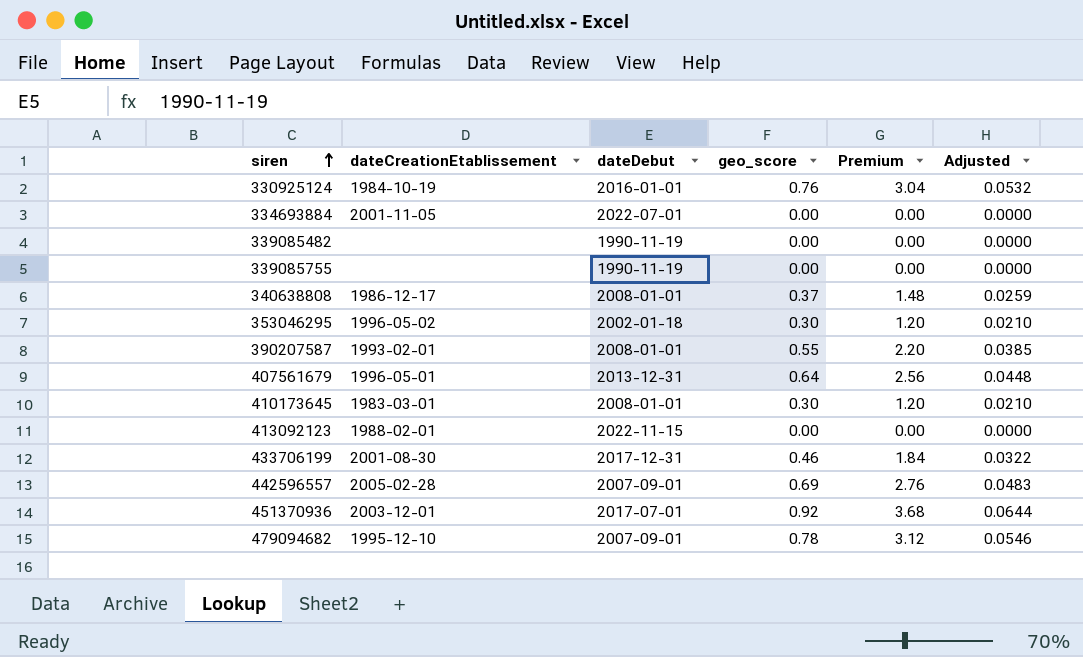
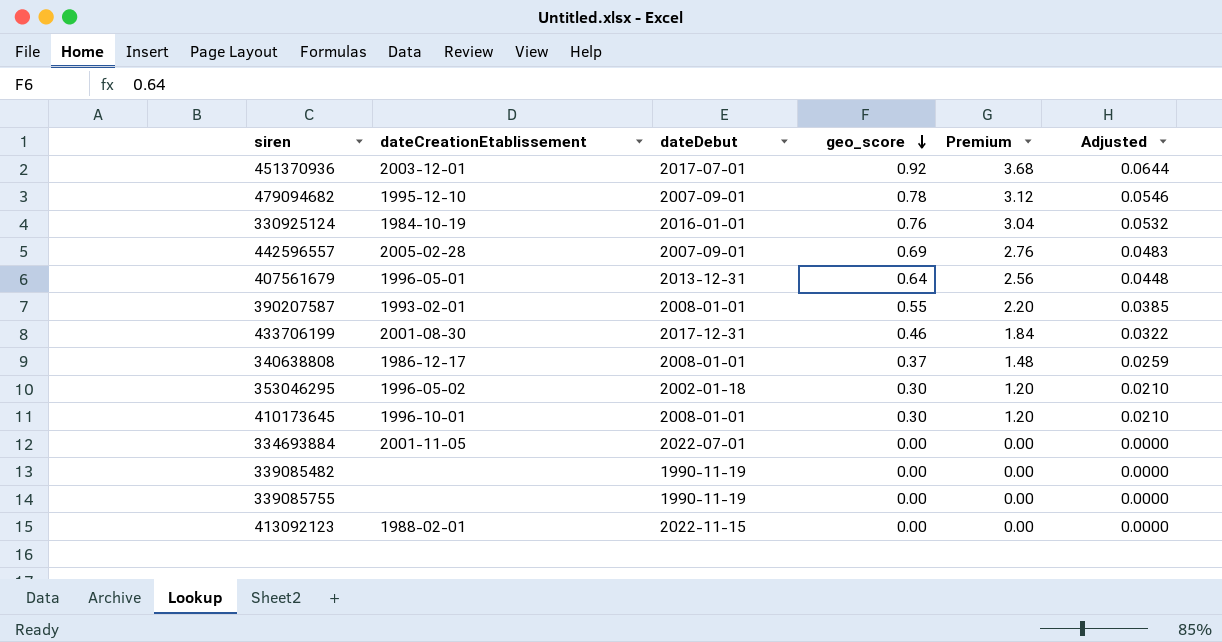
row order: siren ascending -> geo_score descending
410173645 | dateCreationEtablissement: 1983-03-01 -> 1996-10-01

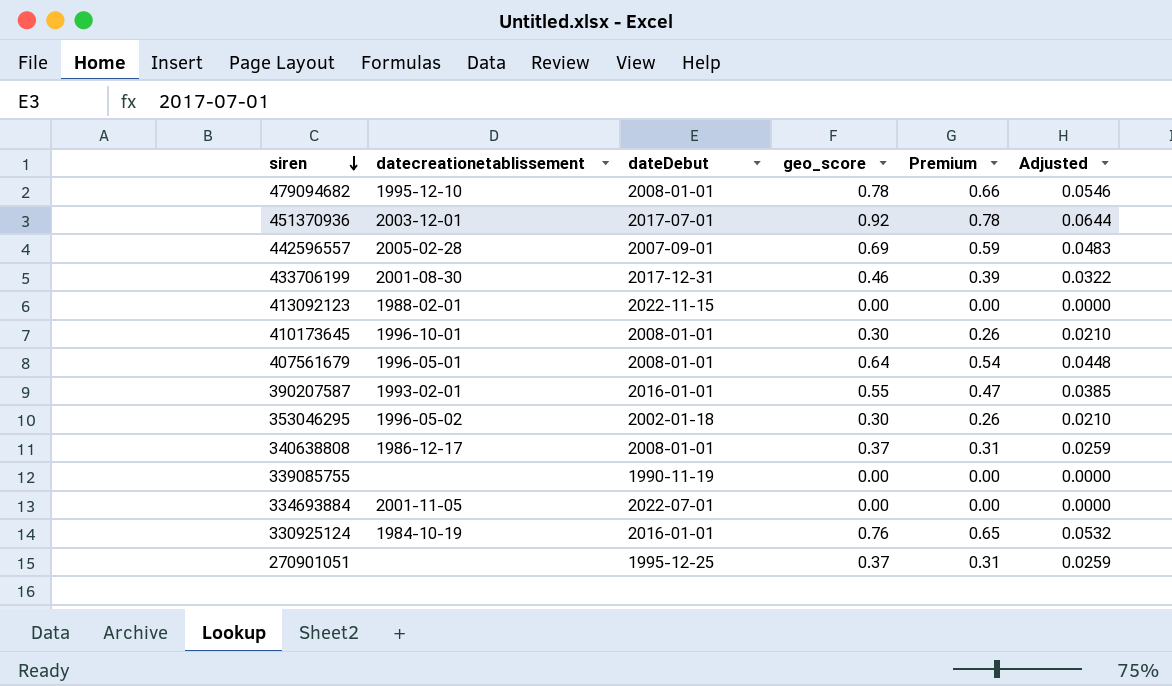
row order: geo_score descending -> siren descending
column name: dateCreationEtablissement -> datecreationetablissement
column Premium | formula: [geo_score] * 4 -> [geo_score] * 0.85
row 339085482: none | 1990-11-19 | 0.00 | 0.00 | 0.0000 -> none
479094682 | dateDebut: 2007-09-01 -> 2008-01-01
407561679 | dateDebut: 2013-12-31 -> 2008-01-01
390207587 | dateDebut: 2008-01-01 -> 2016-01-01
row 270901051: none -> none | 1995-12-25 | 0.37 | 0.31 | 0.0259

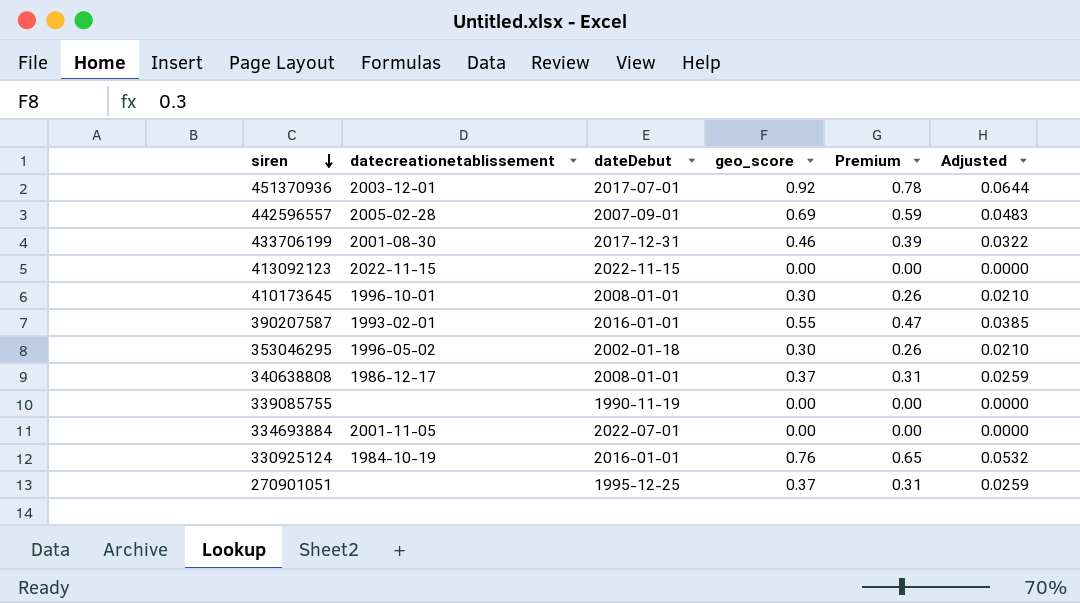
row 479094682: 1995-12-10 | 2008-01-01 | 0.78 | 0.66 | 0.0546 -> none
row 407561679: 1996-05-01 | 2008-01-01 | 0.64 | 0.54 | 0.0448 -> none
413092123 | datecreationetablissement: 1988-02-01 -> 2022-11-15

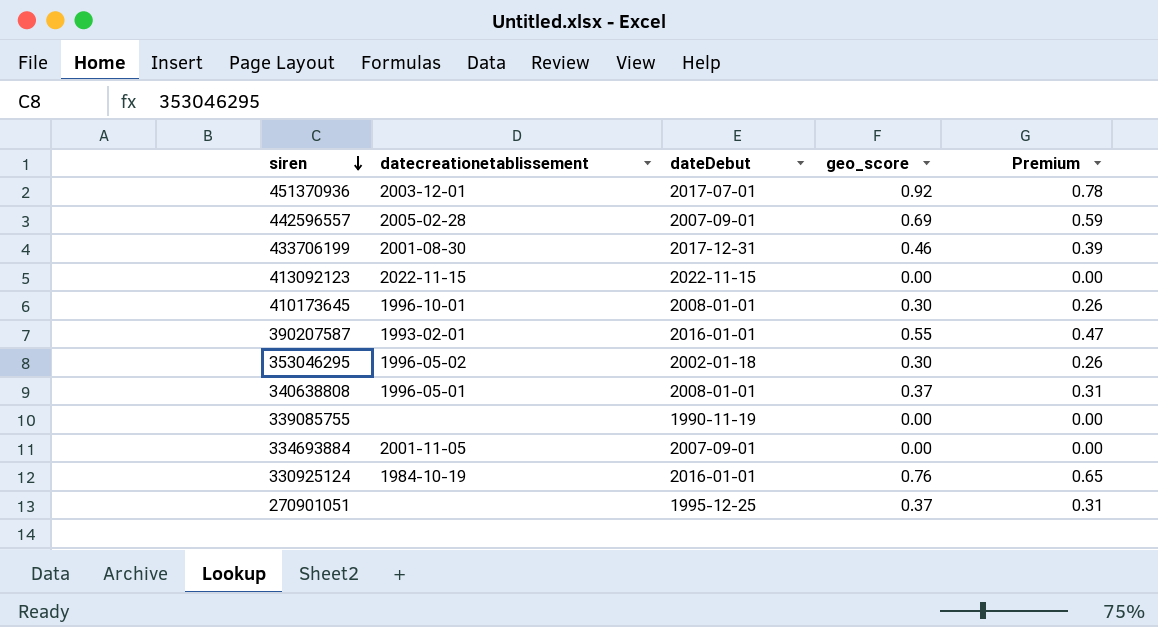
column Adjusted | formula: [geo_score] * 0.07 -> none
340638808 | datecreationetablissement: 1986-12-17 -> 1996-05-01
334693884 | dateDebut: 2022-07-01 -> 2007-09-01

